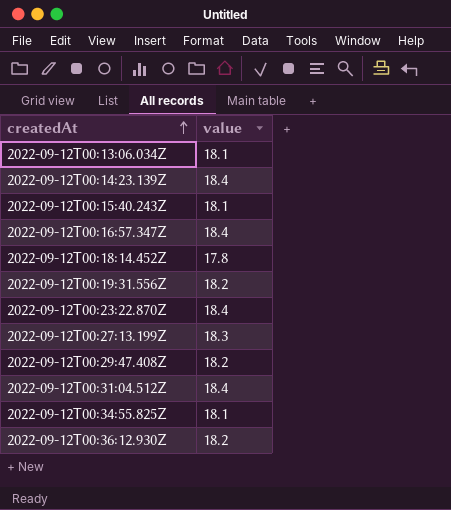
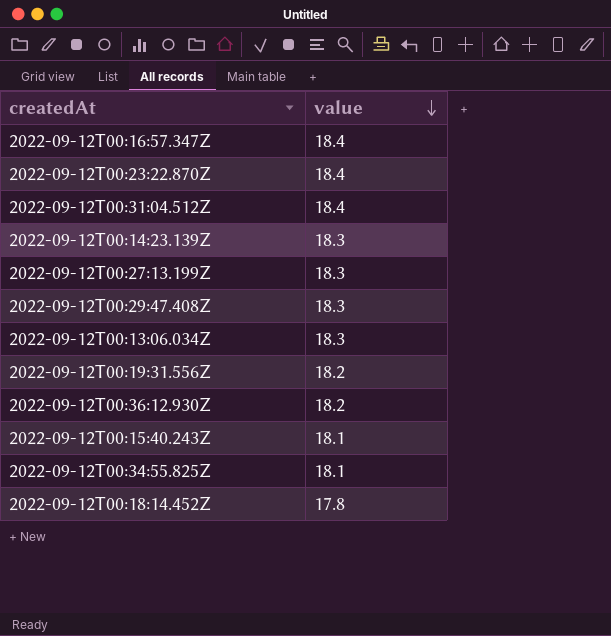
row order: createdAt ascending -> value descending
2022-09-12T00:14:23.139Z | value: 18.4 -> 18.3
2022-09-12T00:29:47.408Z | value: 18.2 -> 18.3
2022-09-12T00:13:06.034Z | value: 18.1 -> 18.3

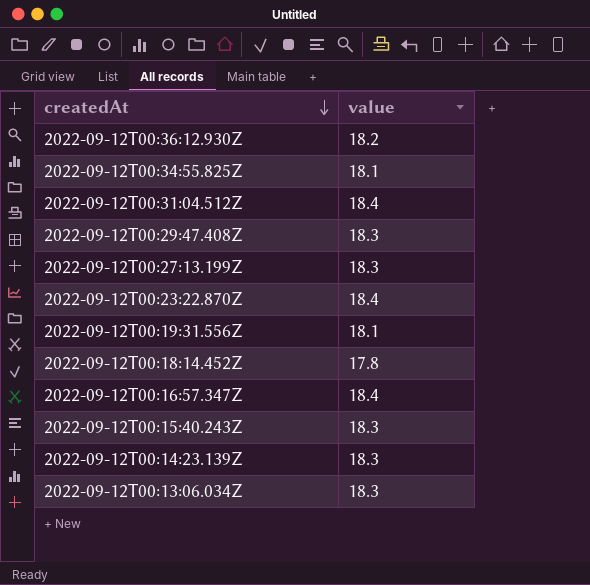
row order: value descending -> createdAt descending
2022-09-12T00:19:31.556Z | value: 18.2 -> 18.1
2022-09-12T00:15:40.243Z | value: 18.1 -> 18.3

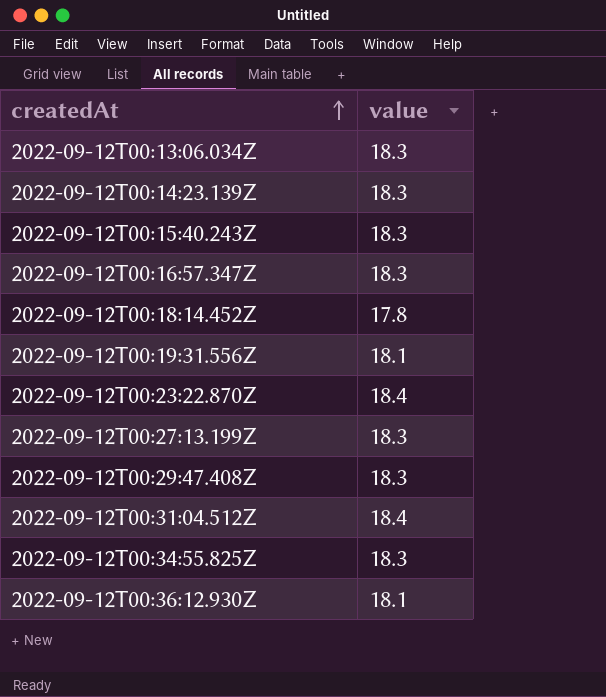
row order: createdAt descending -> createdAt ascending
2022-09-12T00:16:57.347Z | value: 18.4 -> 18.3
2022-09-12T00:34:55.825Z | value: 18.1 -> 18.3
2022-09-12T00:36:12.930Z | value: 18.2 -> 18.1

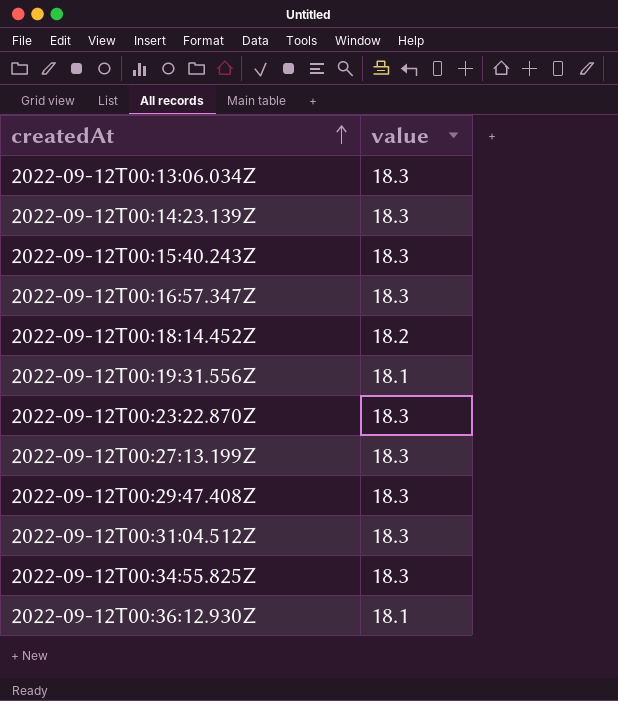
2022-09-12T00:18:14.452Z | value: 17.8 -> 18.2
2022-09-12T00:23:22.870Z | value: 18.4 -> 18.3
2022-09-12T00:31:04.512Z | value: 18.4 -> 18.3

